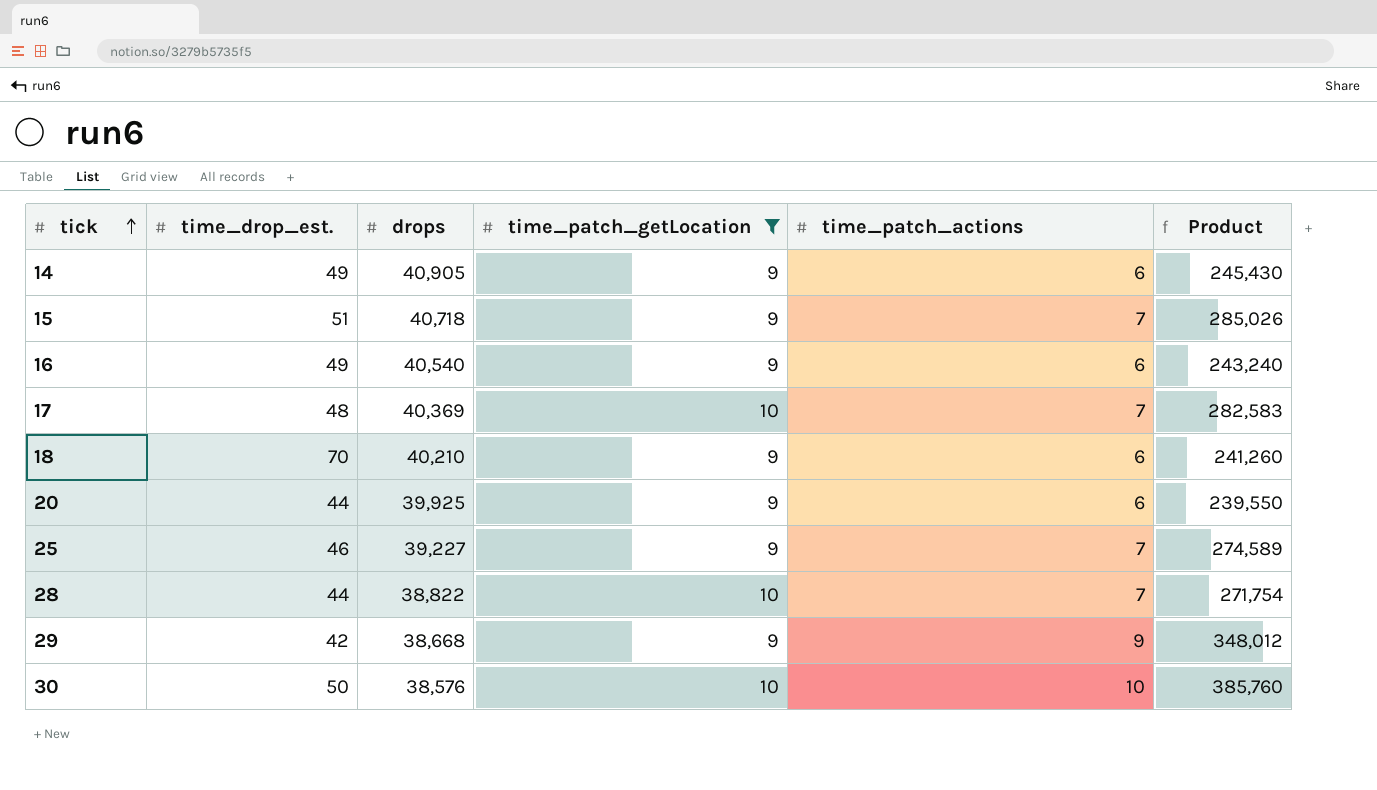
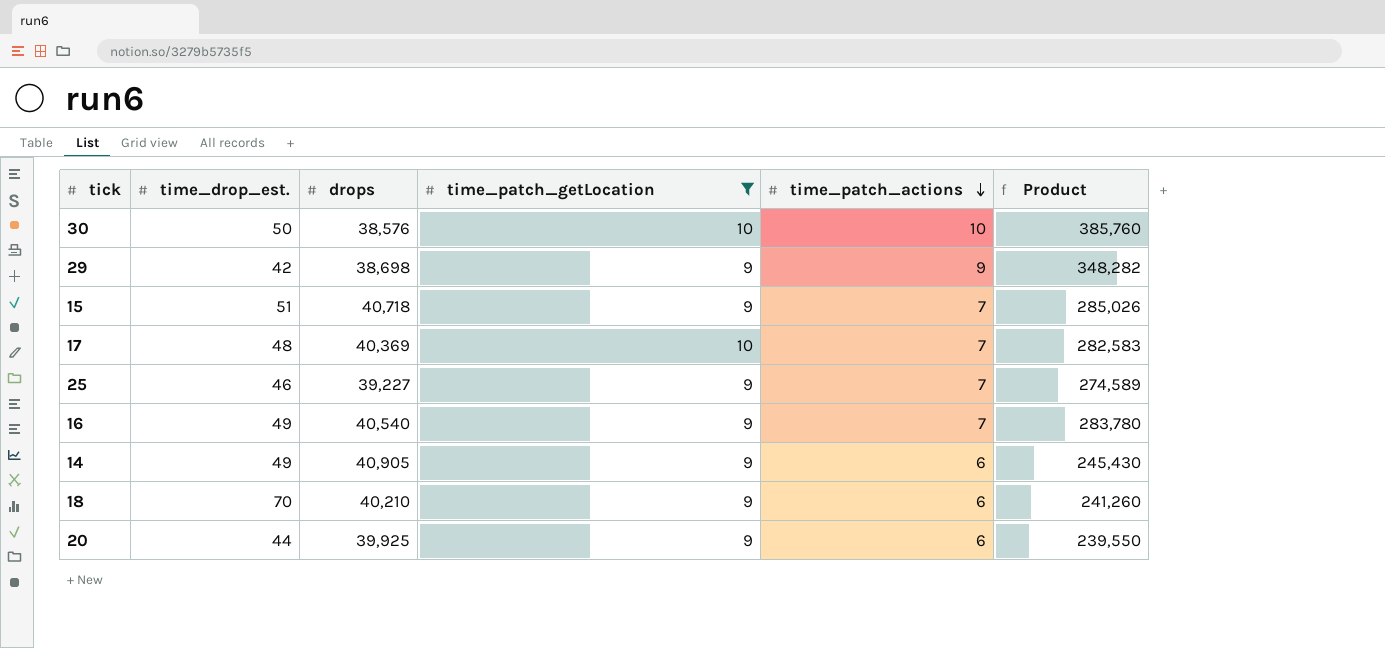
row order: tick ascending -> time_patch_actions descending
row 28: 44 | 38,822 | 10 | 7 | 271,754 -> none
29 | drops: 38,668 -> 38,698
29 | Product: 348,012 -> 348,282
16 | time_patch_actions: 6 -> 7
16 | Product: 243,240 -> 283,780

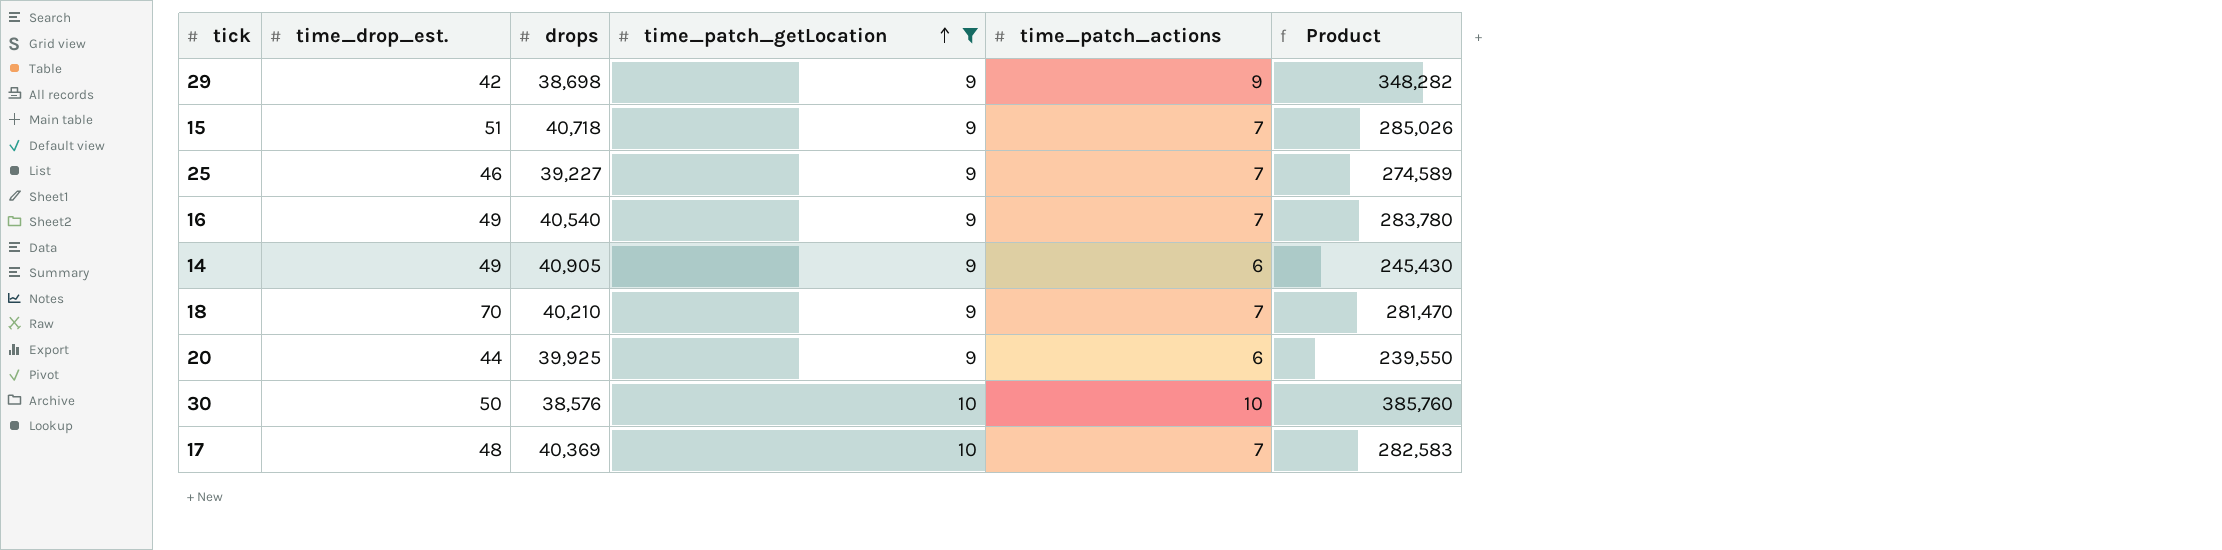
row order: time_patch_actions descending -> time_patch_getLocation ascending
18 | time_patch_actions: 6 -> 7
18 | Product: 241,260 -> 281,470

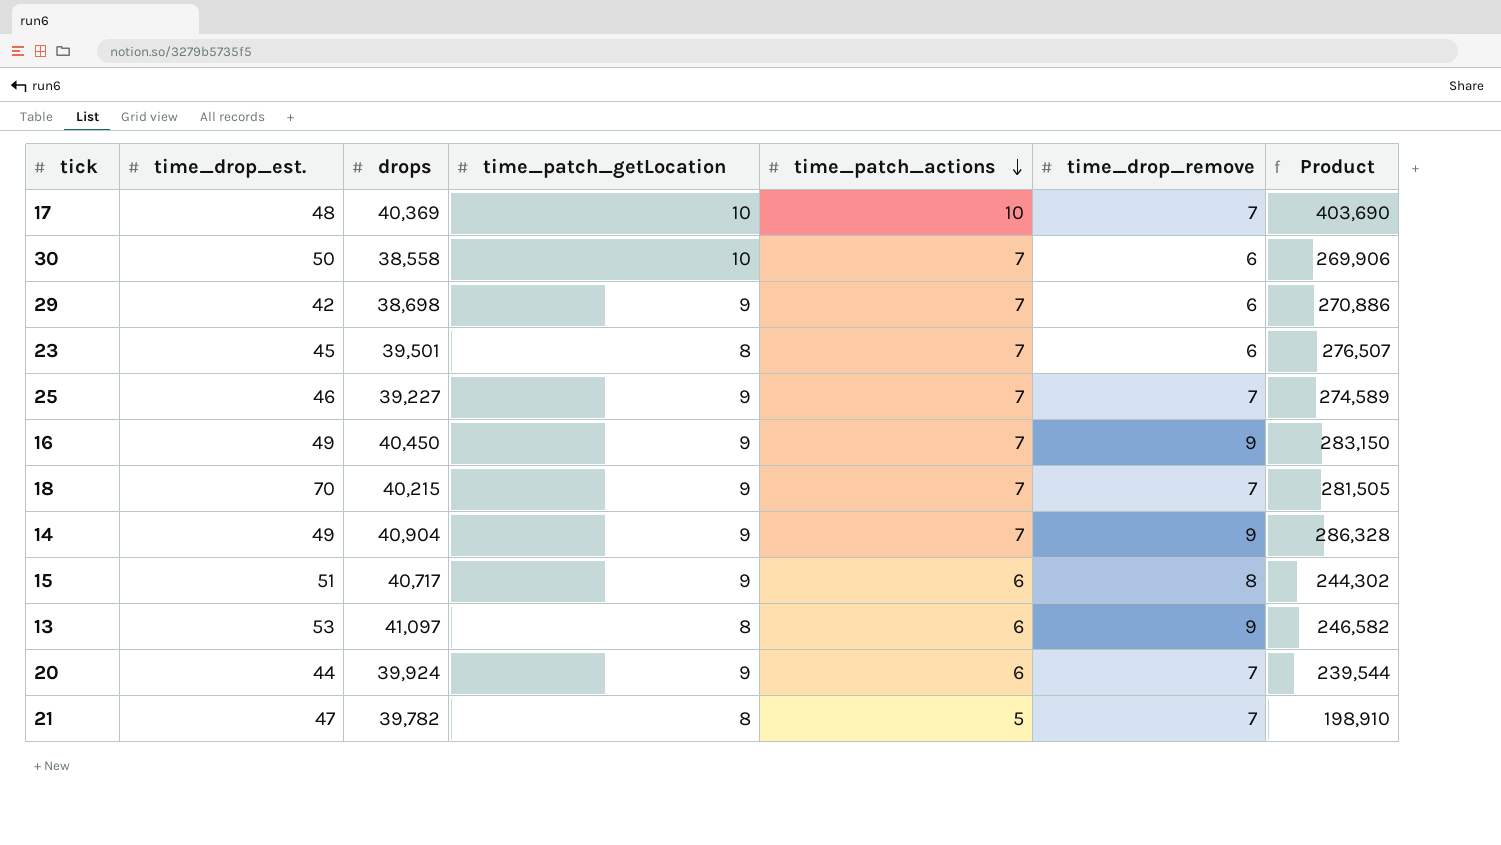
filter: time_patch_getLocation != 8 -> none
row order: time_patch_getLocation ascending -> time_patch_actions descending
column time_drop_remove | position: none -> 6
17 | time_patch_actions: 7 -> 10
17 | Product: 282,583 -> 403,690
30 | drops: 38,576 -> 38,558
30 | time_patch_actions: 10 -> 7
30 | Product: 385,760 -> 269,906
29 | time_patch_actions: 9 -> 7
29 | Product: 348,282 -> 270,886
16 | drops: 40,540 -> 40,450
16 | Product: 283,780 -> 283,150
18 | drops: 40,210 -> 40,215
18 | Product: 281,470 -> 281,505
14 | drops: 40,905 -> 40,904
14 | time_patch_actions: 6 -> 7
14 | Product: 245,430 -> 286,328
15 | drops: 40,718 -> 40,717
15 | time_patch_actions: 7 -> 6
15 | Product: 285,026 -> 244,302
20 | drops: 39,925 -> 39,924
20 | Product: 239,550 -> 239,544

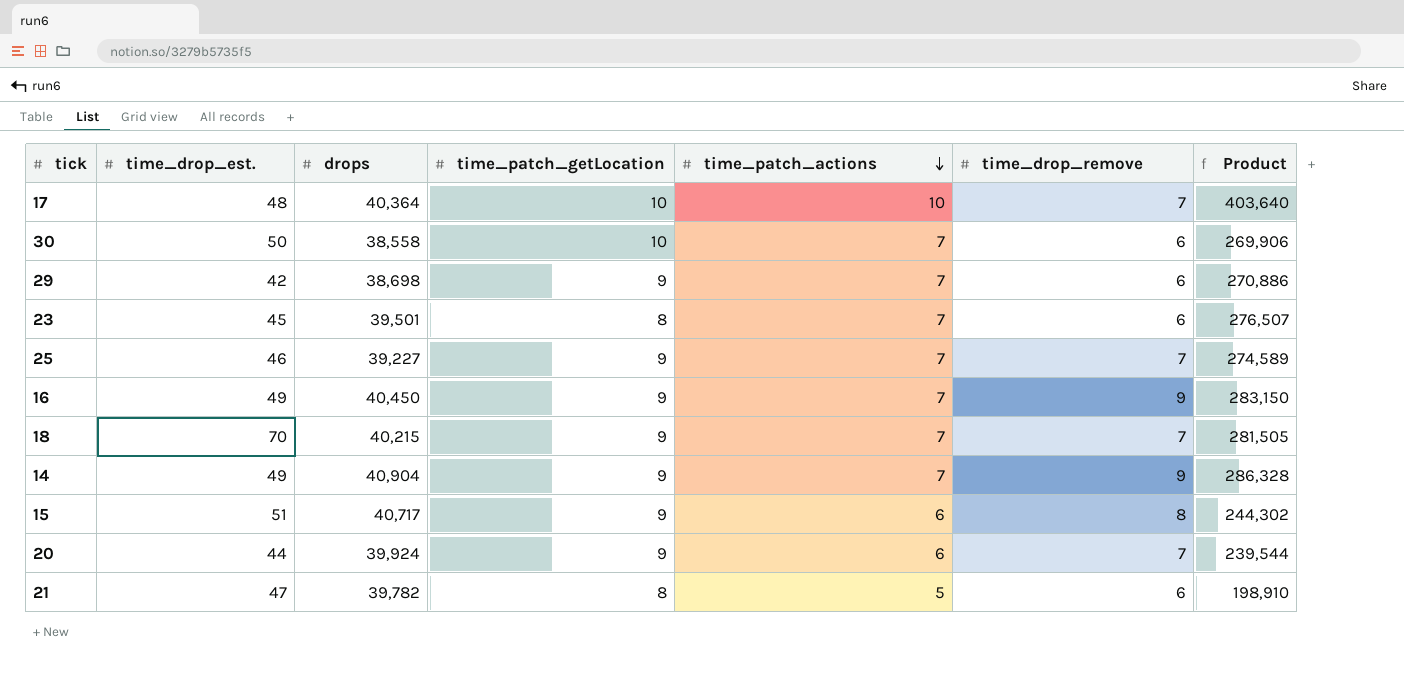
row 13: 53 | 41,097 | 8 | 6 | 9 | 246,582 -> none
17 | drops: 40,369 -> 40,364
17 | Product: 403,690 -> 403,640
21 | time_drop_remove: 7 -> 6

